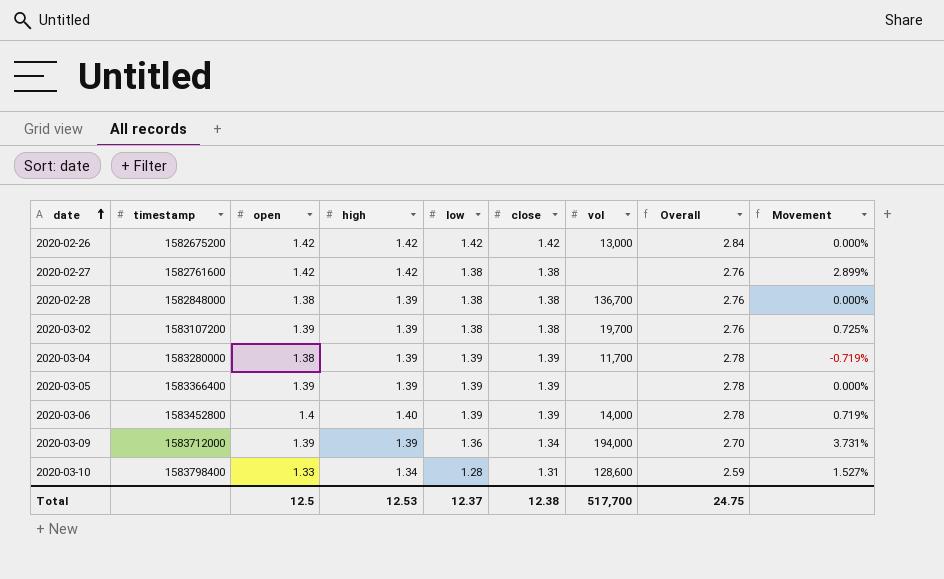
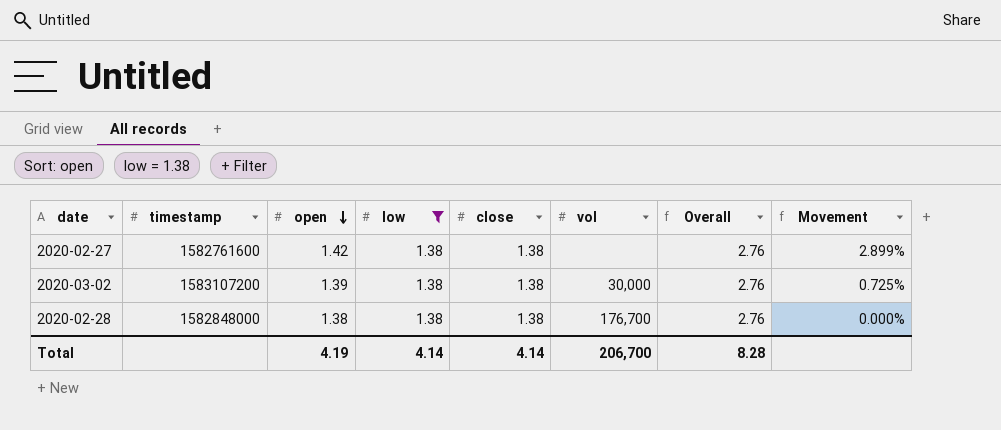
filter: none -> low = 1.38
row order: date ascending -> open descending
column high | position: 4 -> none
2020-03-02 | vol: 19,700 -> 30,000
2020-02-28 | vol: 136,700 -> 176,700
Total | open: 12.5 -> 4.19
Total | low: 12.37 -> 4.14
Total | close: 12.38 -> 4.14
Total | vol: 517,700 -> 206,700
Total | Overall: 24.75 -> 8.28

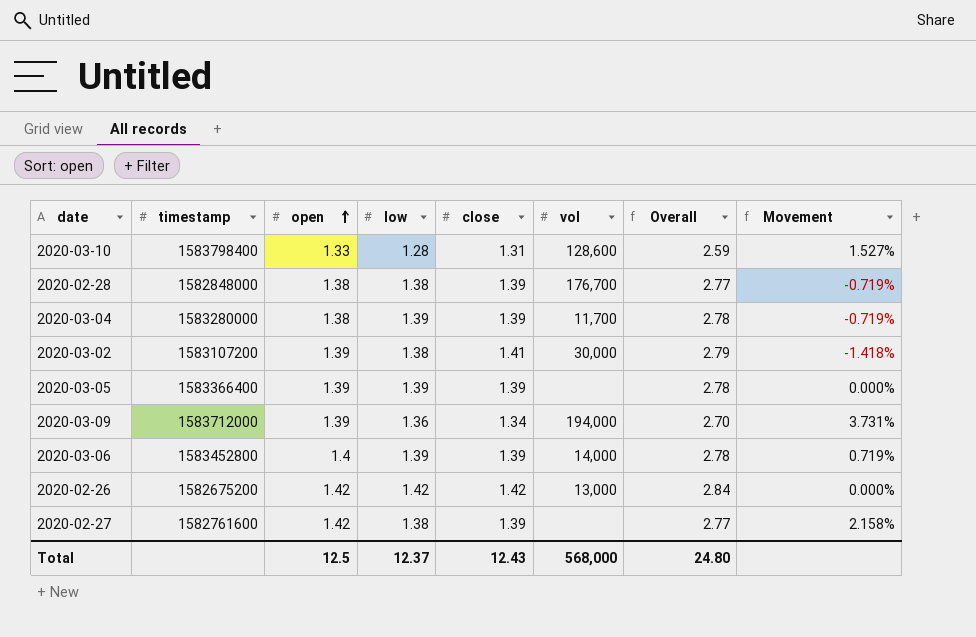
filter: low = 1.38 -> none
row order: open descending -> open ascending
2020-02-28 | close: 1.38 -> 1.39
2020-02-28 | Overall: 2.76 -> 2.77
2020-02-28 | Movement: 0.000% -> -0.719%
2020-03-02 | close: 1.38 -> 1.41
2020-03-02 | Overall: 2.76 -> 2.79
2020-03-02 | Movement: 0.725% -> -1.418%
2020-02-27 | close: 1.38 -> 1.39
2020-02-27 | Overall: 2.76 -> 2.77
2020-02-27 | Movement: 2.899% -> 2.158%
Total | open: 4.19 -> 12.5
Total | low: 4.14 -> 12.37
Total | close: 4.14 -> 12.43
Total | vol: 206,700 -> 568,000
Total | Overall: 8.28 -> 24.80

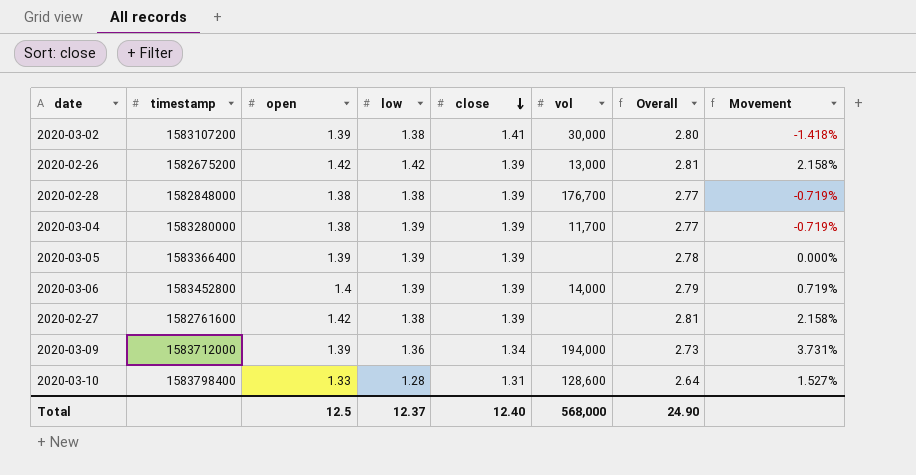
row order: open ascending -> close descending
column Overall | formula: [low] + [close] -> [open] + [close]
2020-02-26 | close: 1.42 -> 1.39
2020-02-26 | Movement: 0.000% -> 2.158%
Total | close: 12.43 -> 12.40
Total | Overall: 24.80 -> 24.90

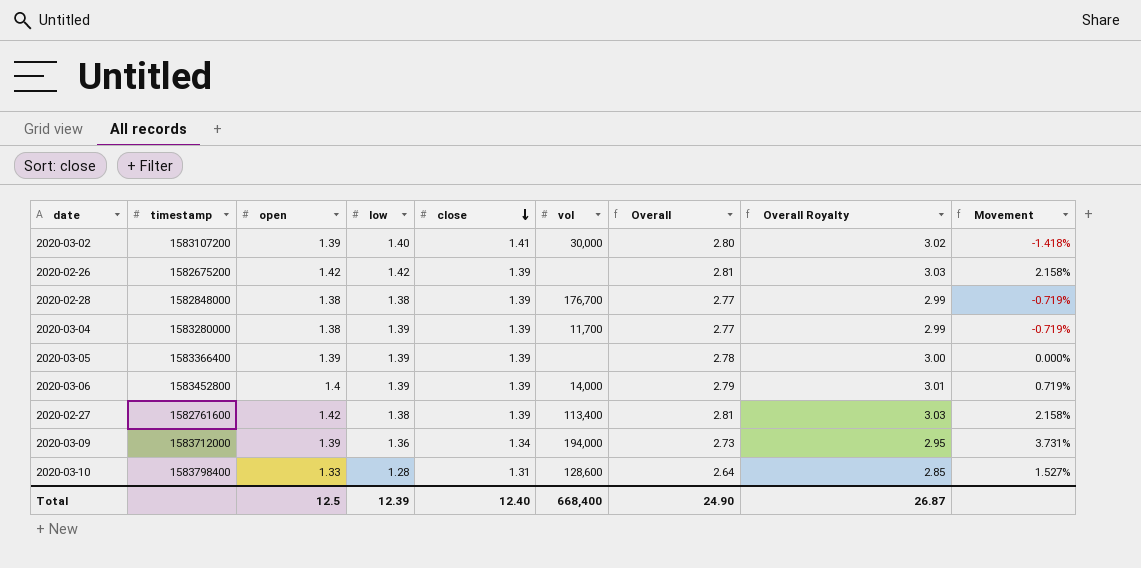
column Overall Royalty | formula: none -> [Overall] * 1.08
2020-03-02 | low: 1.38 -> 1.40
2020-02-26 | vol: 13,000 -> none
2020-02-27 | vol: none -> 113,400
Total | low: 12.37 -> 12.39
Total | vol: 568,000 -> 668,400

